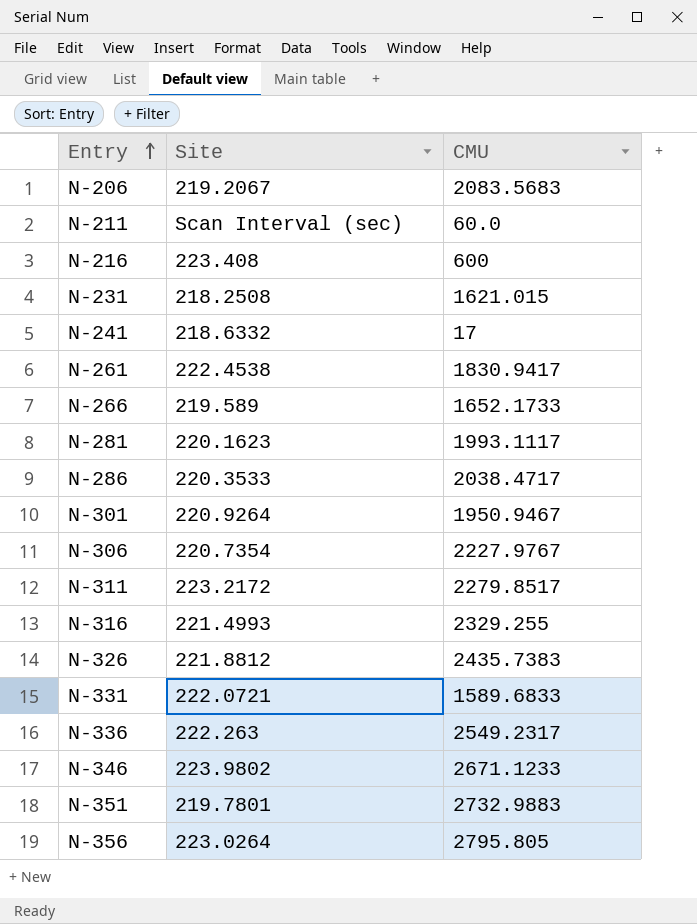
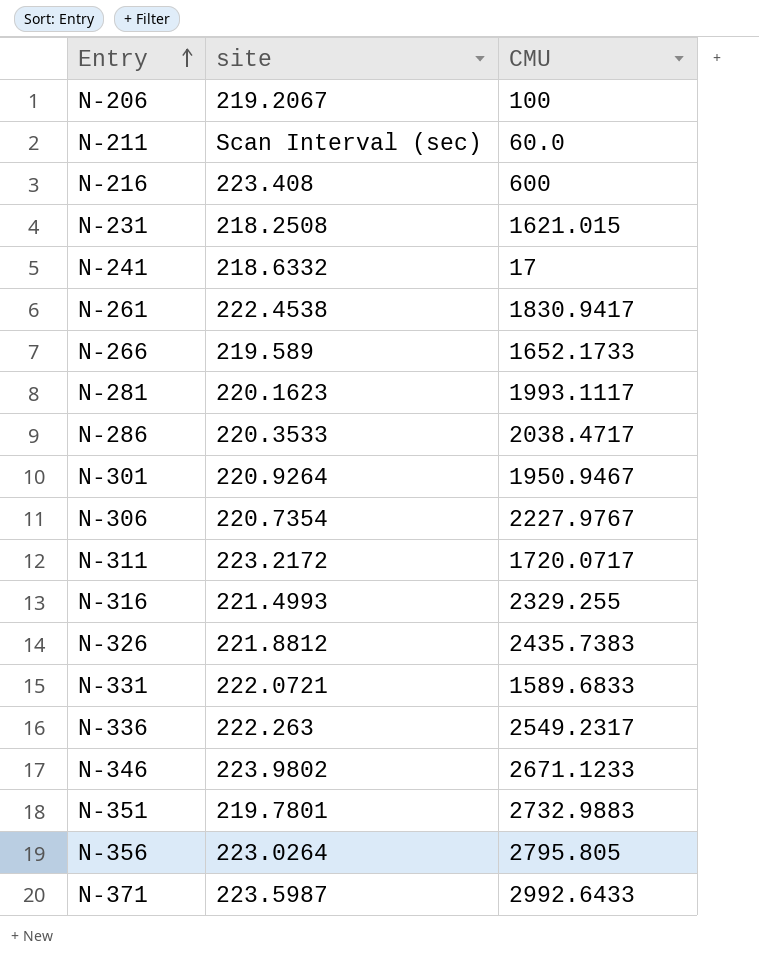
column name: Site -> site
N-206 | CMU: 2083.5683 -> 100
N-311 | CMU: 2279.8517 -> 1720.0717
row N-371: none -> 223.5987 | 2992.6433

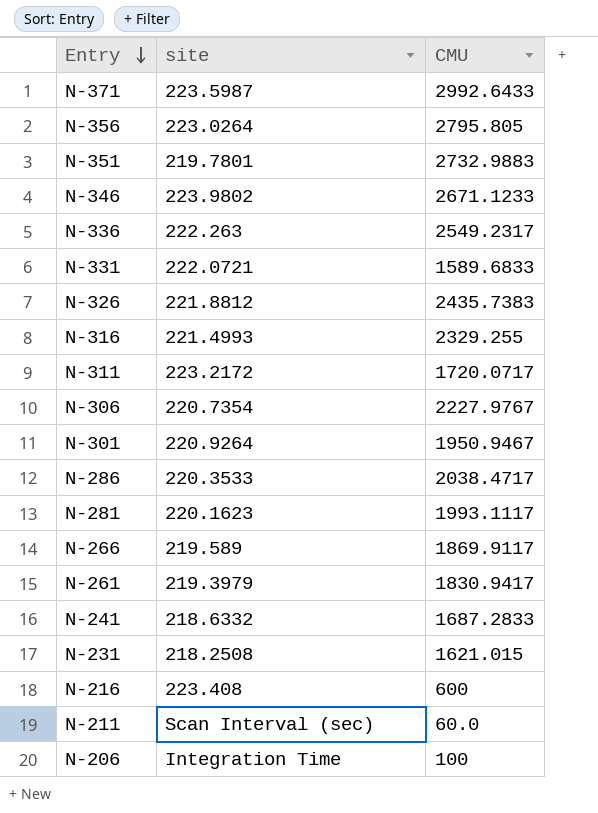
row order: Entry ascending -> Entry descending
N-266 | CMU: 1652.1733 -> 1869.9117
N-261 | site: 222.4538 -> 219.3979
N-241 | CMU: 17 -> 1687.2833
N-206 | site: 219.2067 -> Integration Time

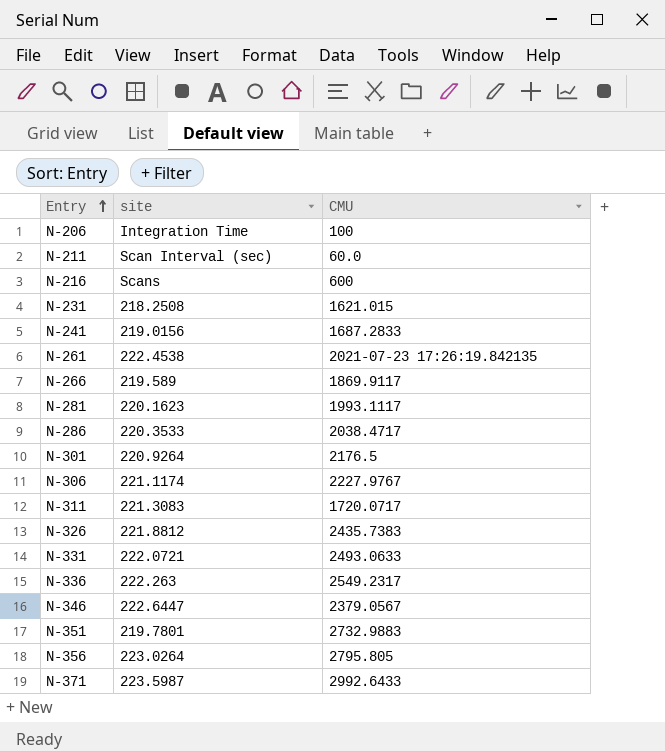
row order: Entry descending -> Entry ascending
row N-316: 221.4993 | 2329.255 -> none
N-216 | site: 223.408 -> Scans
N-241 | site: 218.6332 -> 219.0156
N-261 | site: 219.3979 -> 222.4538
N-261 | CMU: 1830.9417 -> 2021-07-23 17:26:19.842135
N-301 | CMU: 1950.9467 -> 2176.5
N-306 | site: 220.7354 -> 221.1174
N-311 | site: 223.2172 -> 221.3083
N-331 | CMU: 1589.6833 -> 2493.0633
N-346 | site: 223.9802 -> 222.6447
N-346 | CMU: 2671.1233 -> 2379.0567

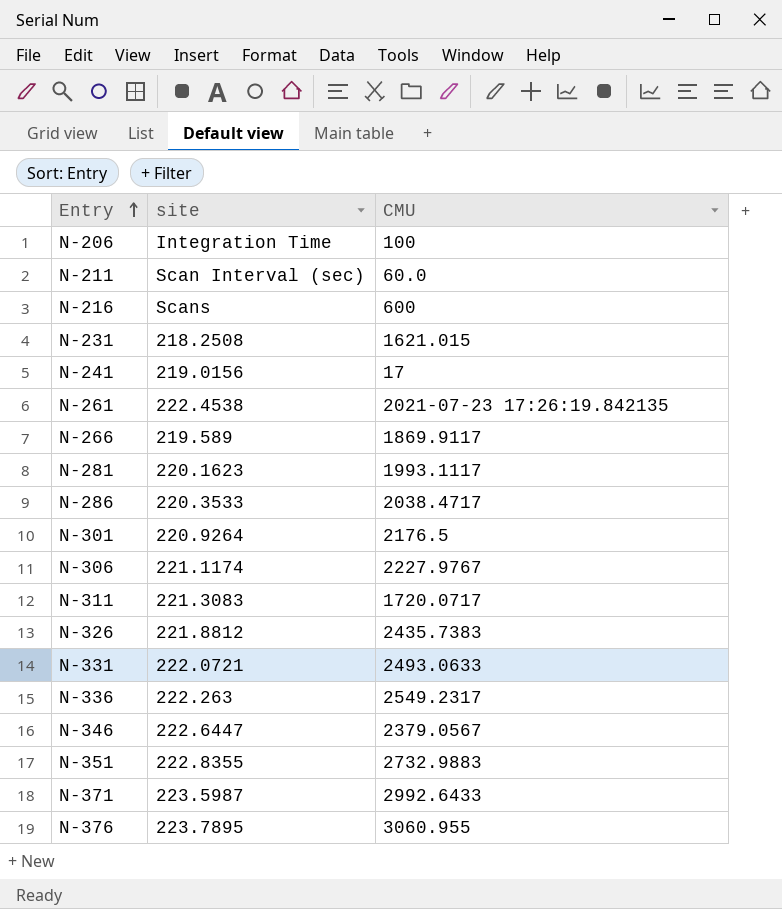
row N-356: 223.0264 | 2795.805 -> none
N-241 | CMU: 1687.2833 -> 17
N-351 | site: 219.7801 -> 222.8355
row N-376: none -> 223.7895 | 3060.955

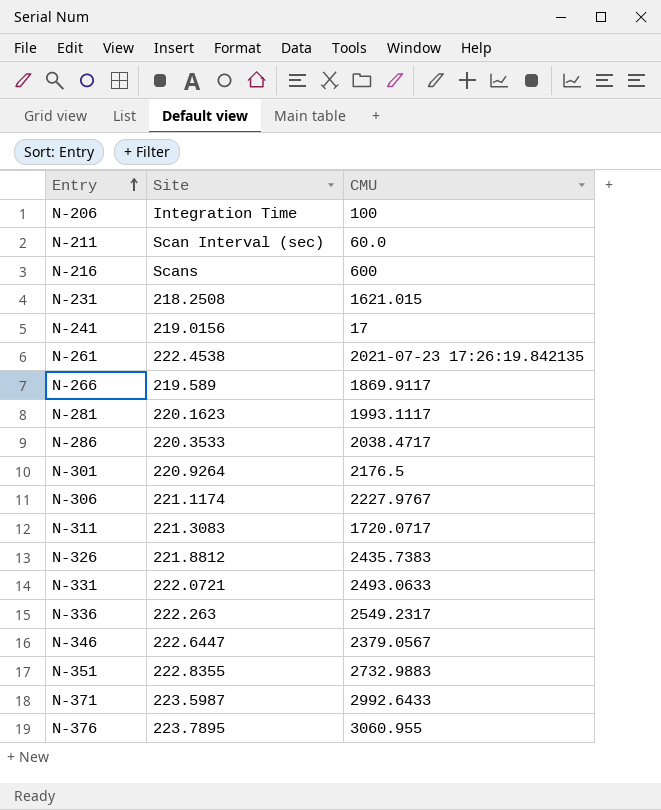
column name: site -> Site

